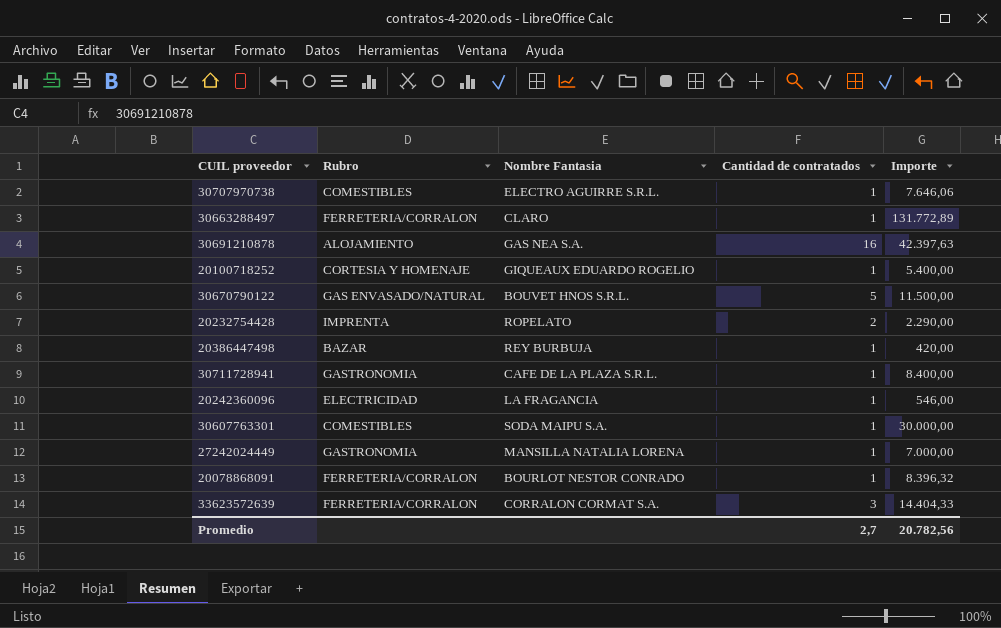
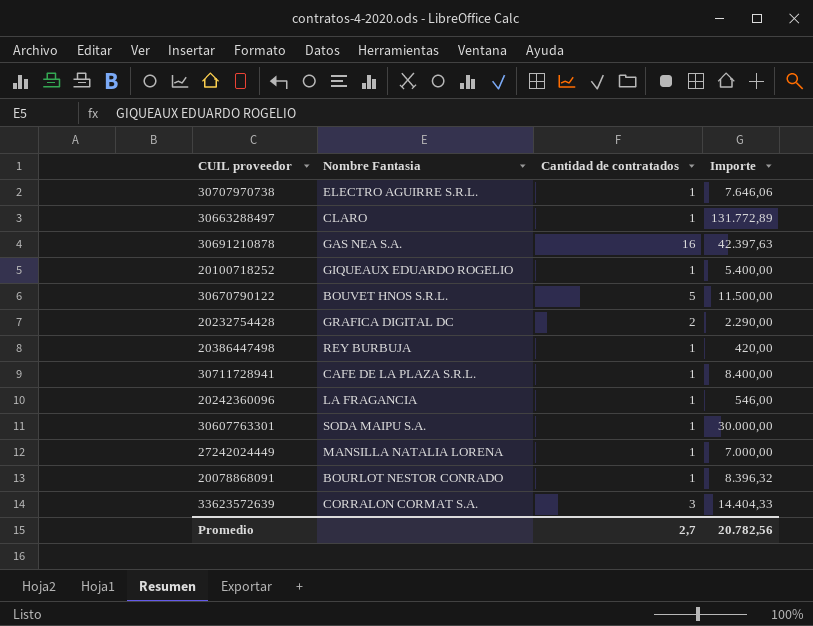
column Rubro | position: 2 -> none
20232754428 | Nombre Fantasia: ROPELATO -> GRAFICA DIGITAL DC

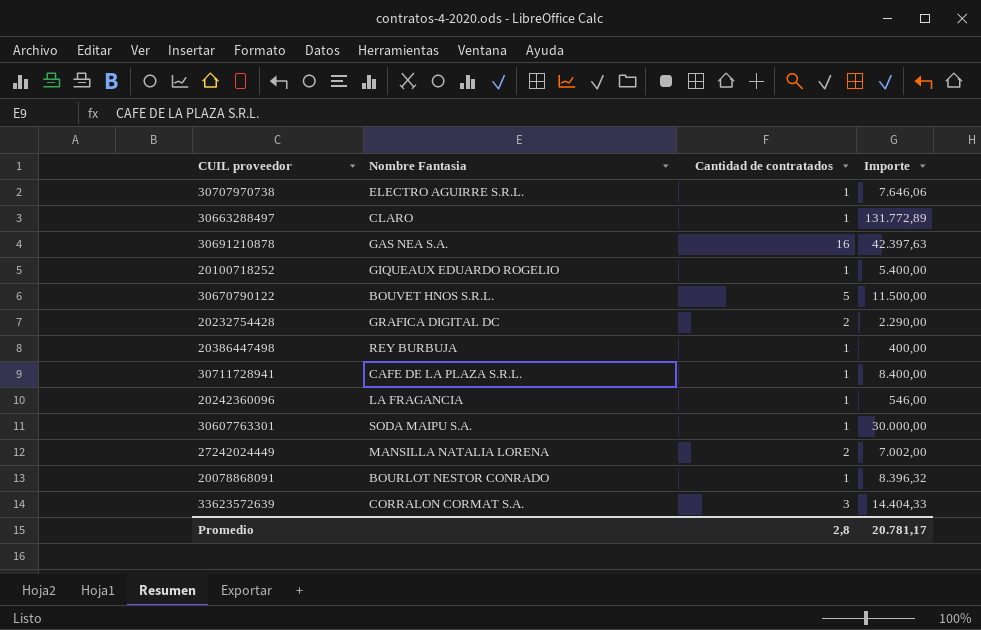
20386447498 | Importe: 420,00 -> 400,00
27242024449 | Cantidad de contratados: 1 -> 2
27242024449 | Importe: 7.000,00 -> 7.002,00
Promedio | Cantidad de contratados: 2,7 -> 2,8
Promedio | Importe: 20.782,56 -> 20.781,17

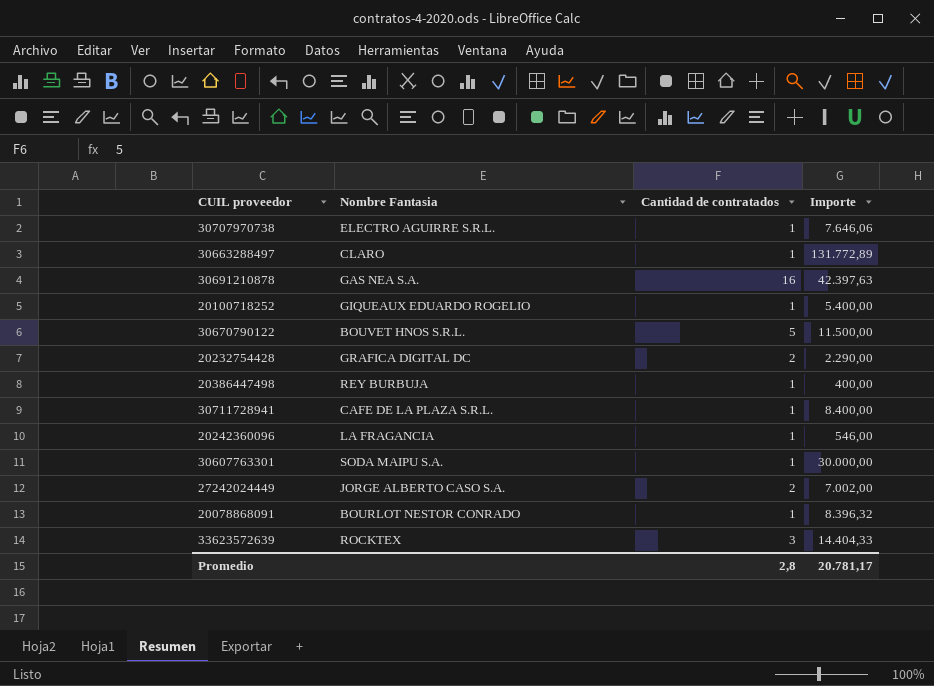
27242024449 | Nombre Fantasia: MANSILLA NATALIA LORENA -> JORGE ALBERTO CASO S.A.
33623572639 | Nombre Fantasia: CORRALON CORMAT S.A. -> ROCKTEX

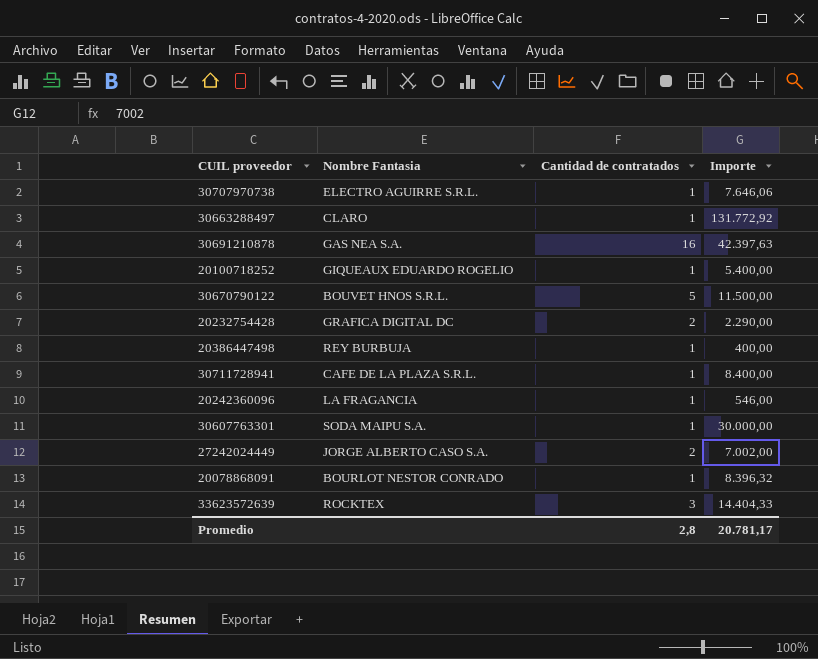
30663288497 | Importe: 131.772,89 -> 131.772,92

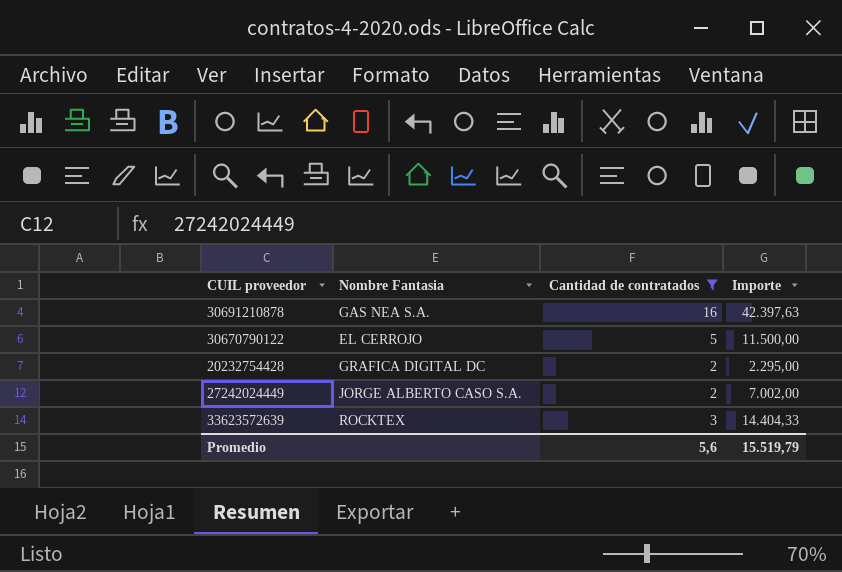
filter: none -> Cantidad de contratados != 1
30670790122 | Nombre Fantasia: BOUVET HNOS S.R.L. -> EL CERROJO
20232754428 | Importe: 2.290,00 -> 2.295,00
Promedio | Cantidad de contratados: 2,8 -> 5,6
Promedio | Importe: 20.781,17 -> 15.519,79

